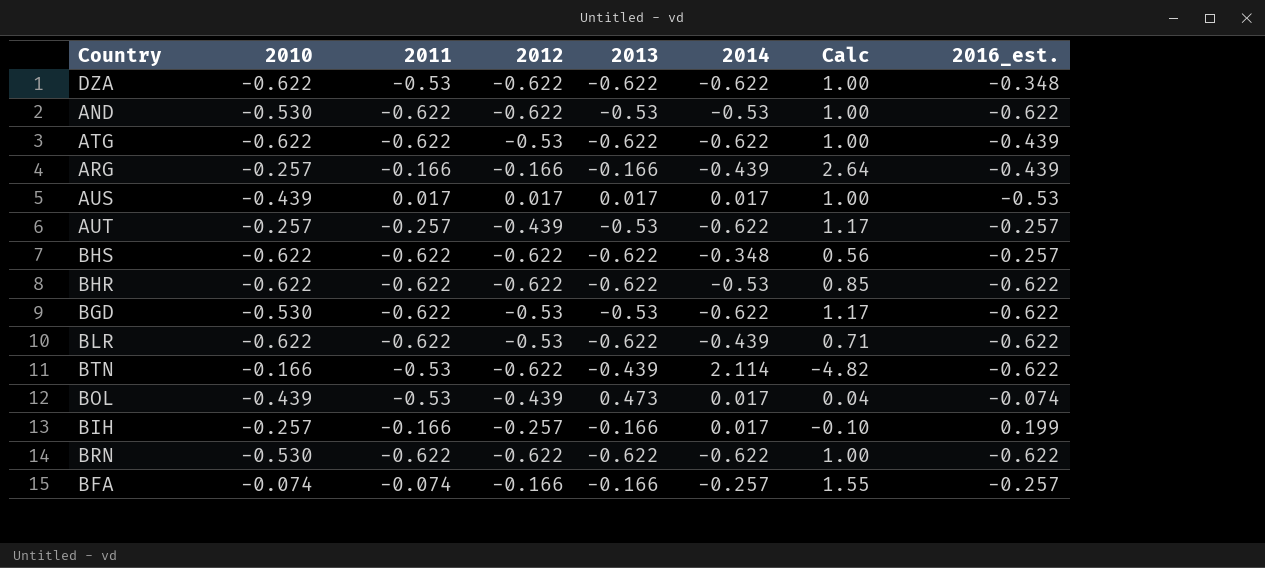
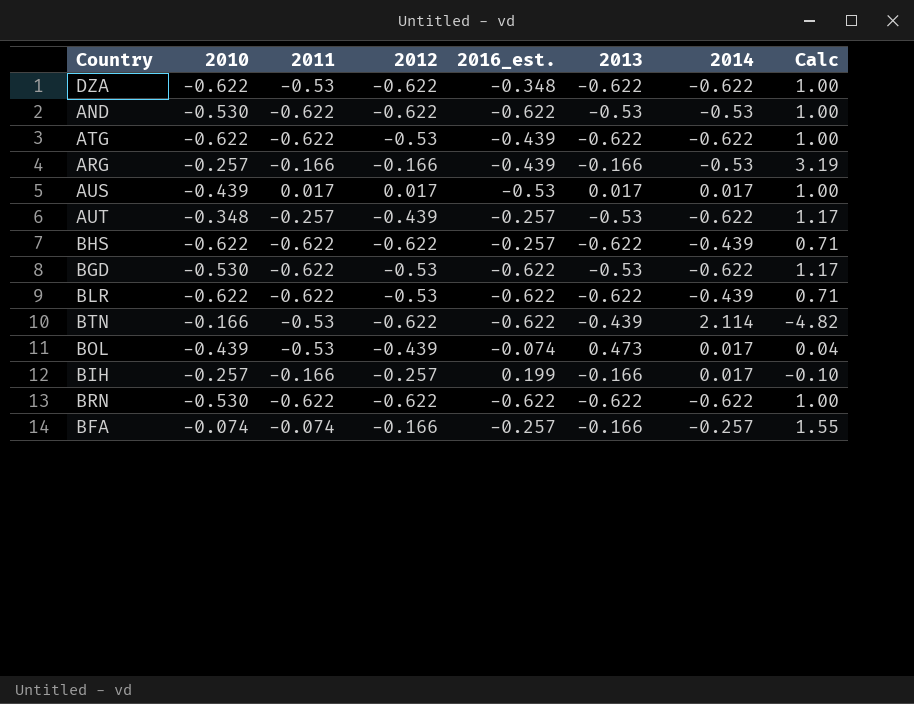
column 2016_est. | position: 8 -> 5
row BHR: -0.622 | -0.622 | -0.622 | -0.622 | -0.53 | 0.85 | -0.622 -> none
ARG | 2014: -0.439 -> -0.53
ARG | Calc: 2.64 -> 3.19
AUT | 2010: -0.257 -> -0.348
BHS | 2014: -0.348 -> -0.439
BHS | Calc: 0.56 -> 0.71

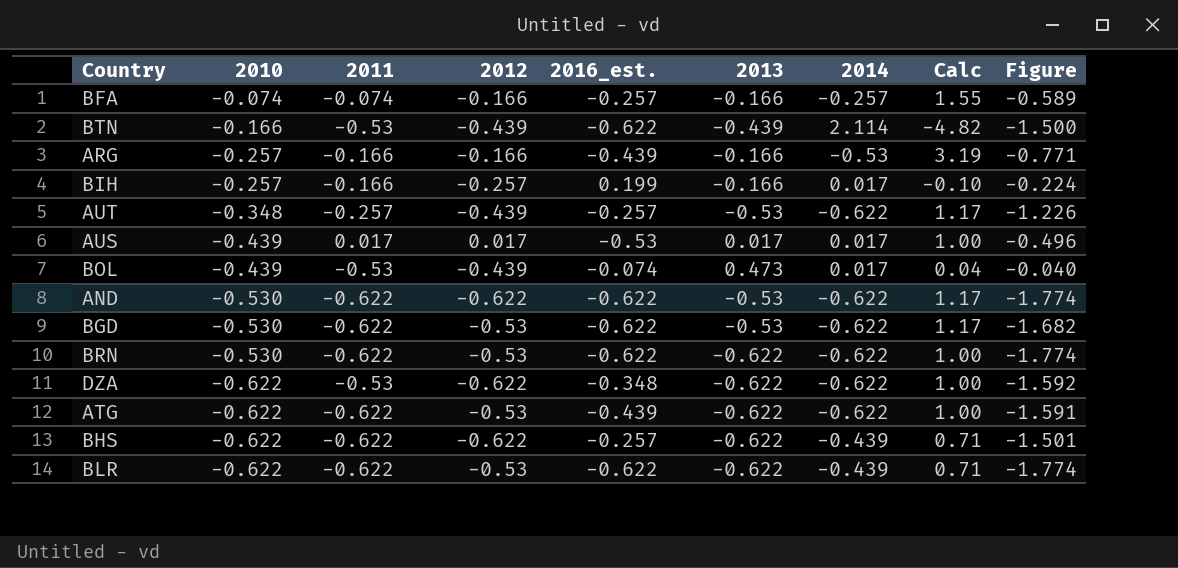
row order: none -> 2010 descending
column Figure | formula: none -> [2012] + [2016_est.] + [2013]
BTN | 2012: -0.622 -> -0.439
AND | 2014: -0.53 -> -0.622
AND | Calc: 1.00 -> 1.17
BRN | 2012: -0.622 -> -0.53

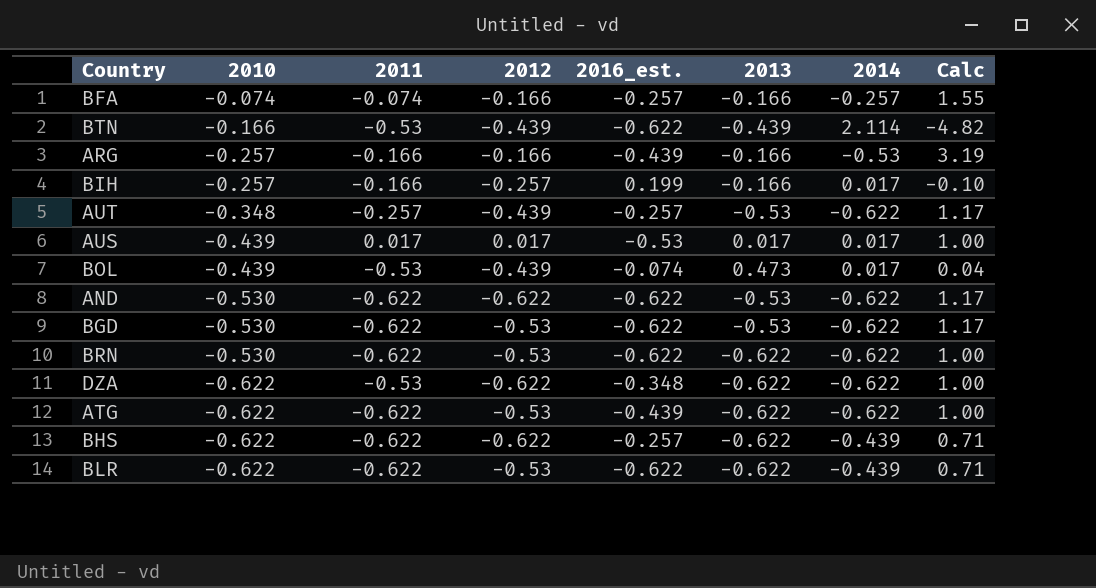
column Figure | formula: [2012] + [2016_est.] + [2013] -> none

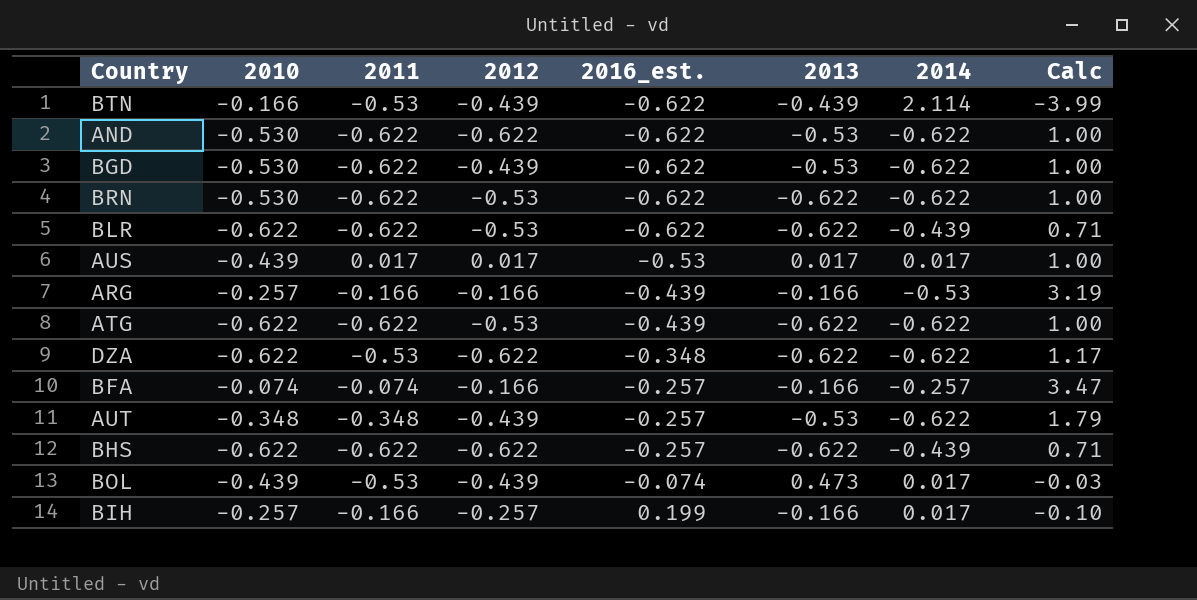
row order: 2010 descending -> 2016_est. ascending
column Calc | formula: [2014] / [2013] -> [2014] / [2011]
BGD | 2012: -0.53 -> -0.439
AUT | 2011: -0.257 -> -0.348

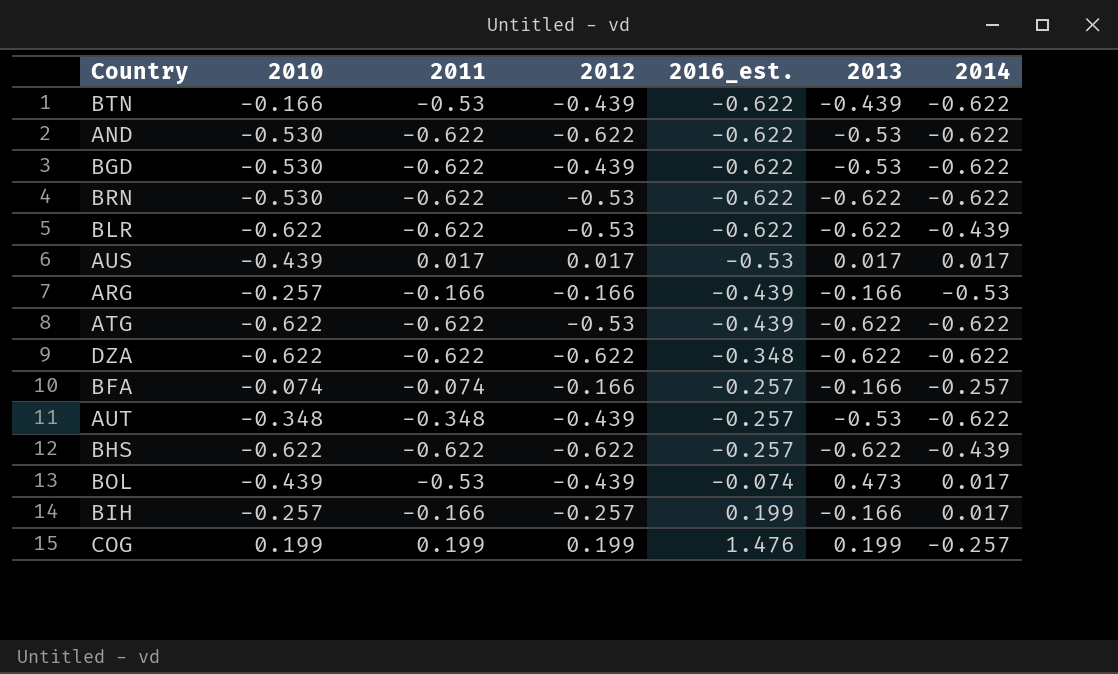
column Calc | formula: [2014] / [2011] -> none
BTN | 2014: 2.114 -> -0.622
DZA | 2011: -0.53 -> -0.622
row COG: none -> 0.199 | 0.199 | 0.199 | 1.476 | 0.199 | -0.257

